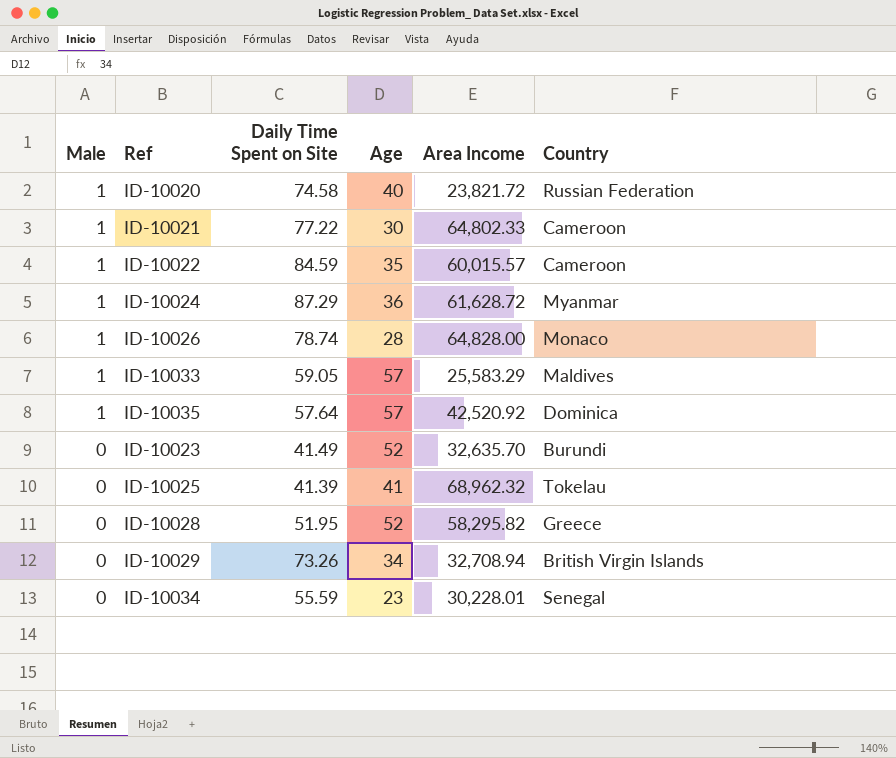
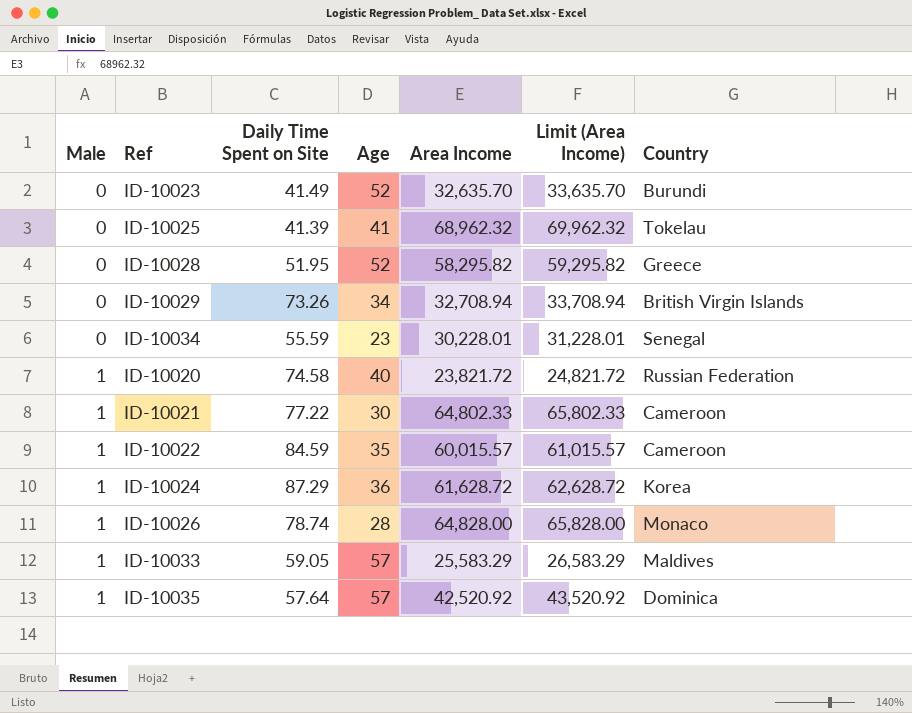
row order: Male descending -> Male ascending
column Limit (Area Income) | formula: none -> [Area Income] + 1000
ID-10024 | Country: Myanmar -> Korea

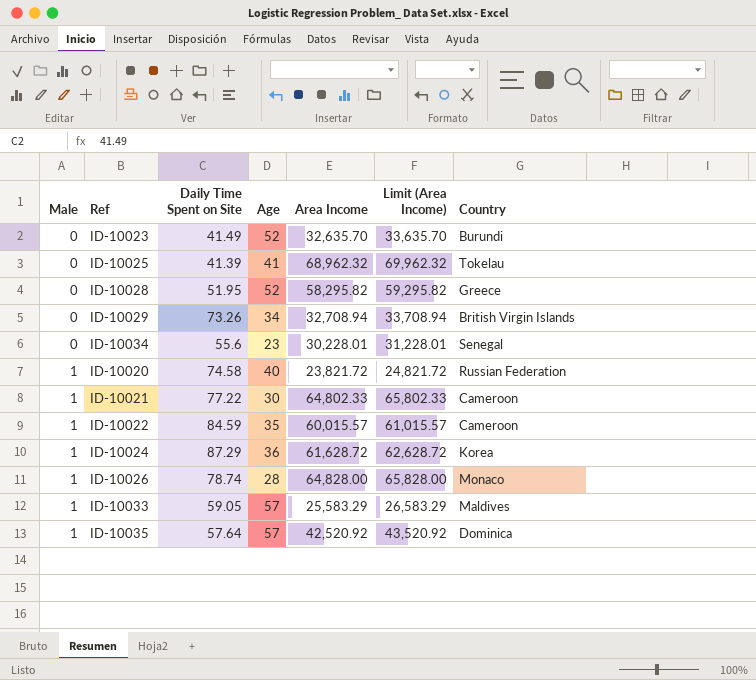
ID-10034 | Daily Time Spent on Site: 55.59 -> 55.6

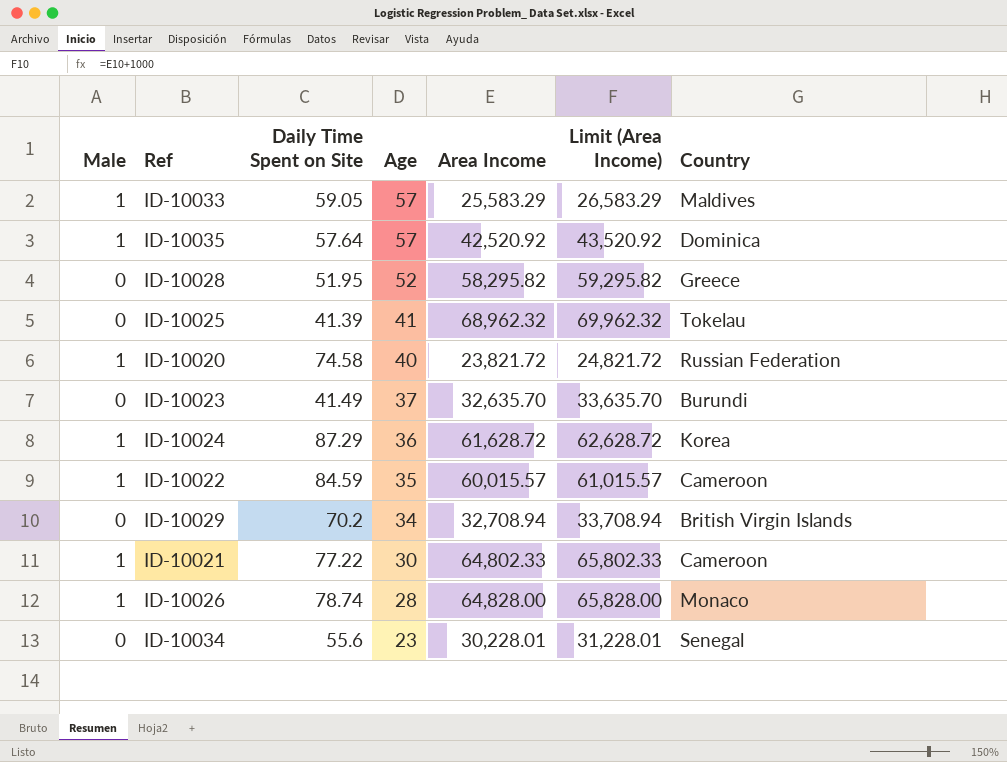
row order: Male ascending -> Age descending
ID-10023 | Age: 52 -> 37
ID-10029 | Daily Time Spent on Site: 73.26 -> 70.2

